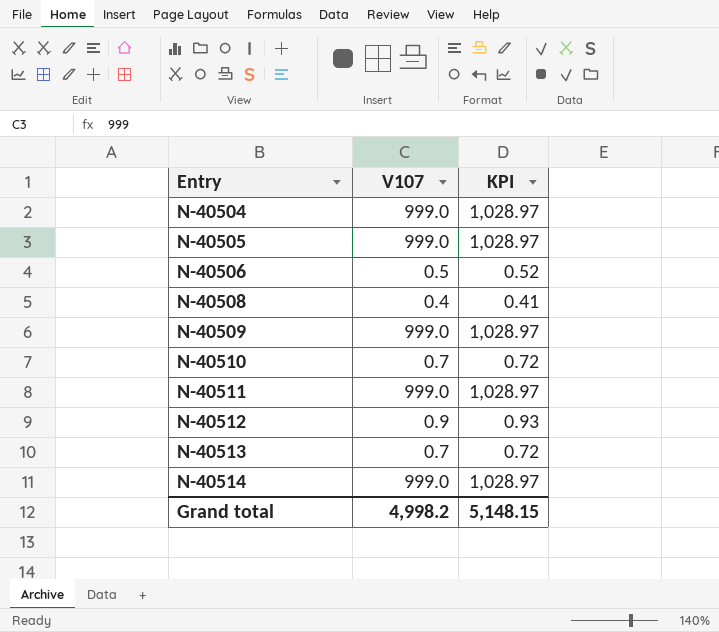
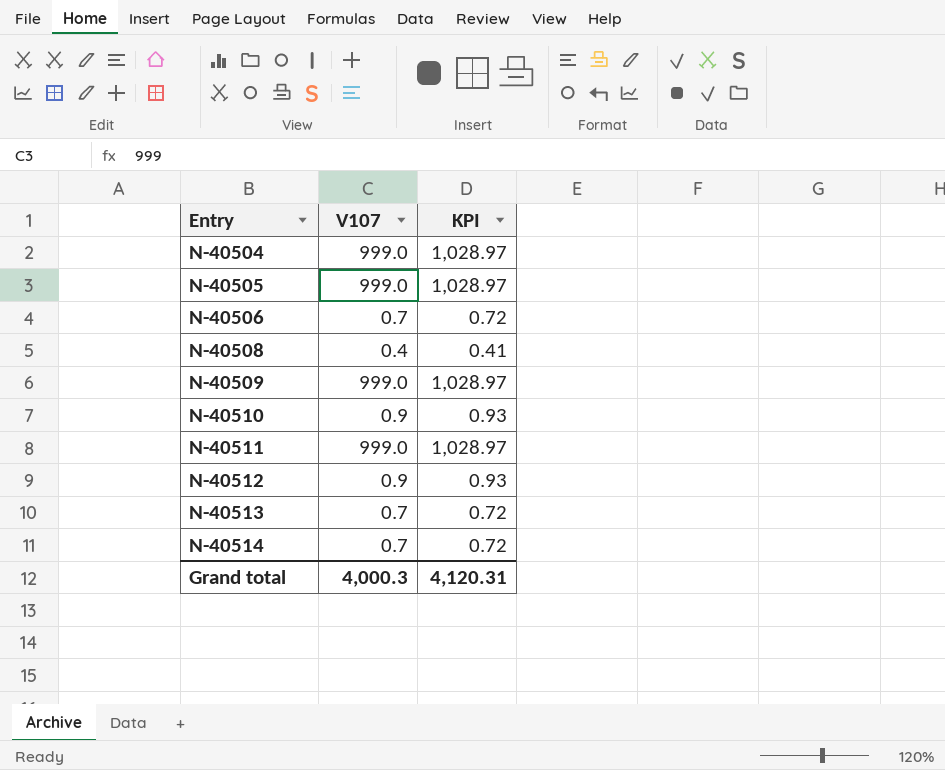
N-40506 | V107: 0.5 -> 0.7
N-40506 | KPI: 0.52 -> 0.72
N-40510 | V107: 0.7 -> 0.9
N-40510 | KPI: 0.72 -> 0.93
N-40514 | V107: 999.0 -> 0.7
N-40514 | KPI: 1,028.97 -> 0.72
Grand total | V107: 4,998.2 -> 4,000.3
Grand total | KPI: 5,148.15 -> 4,120.31

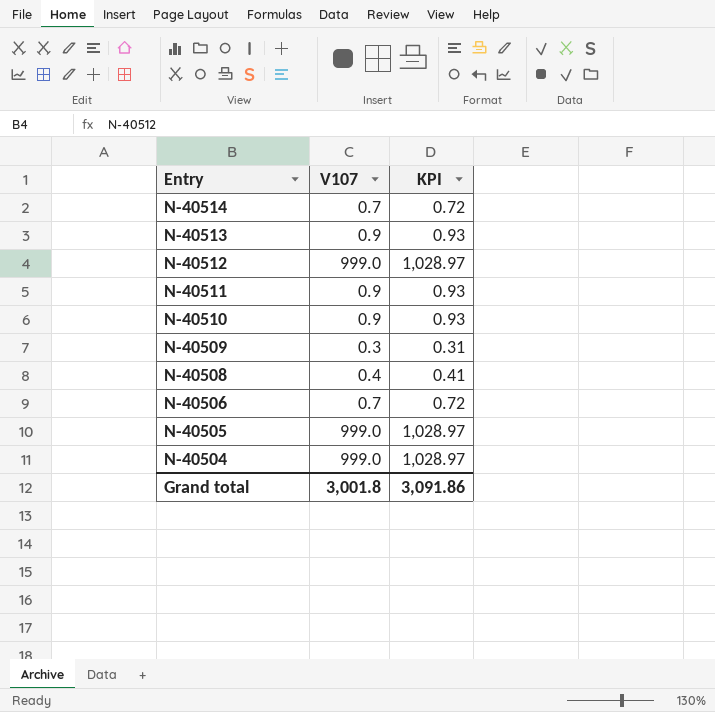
row order: Entry ascending -> Entry descending
N-40513 | V107: 0.7 -> 0.9
N-40513 | KPI: 0.72 -> 0.93
N-40512 | V107: 0.9 -> 999.0
N-40512 | KPI: 0.93 -> 1,028.97
N-40511 | V107: 999.0 -> 0.9
N-40511 | KPI: 1,028.97 -> 0.93
N-40509 | V107: 999.0 -> 0.3
N-40509 | KPI: 1,028.97 -> 0.31
Grand total | V107: 4,000.3 -> 3,001.8
Grand total | KPI: 4,120.31 -> 3,091.86

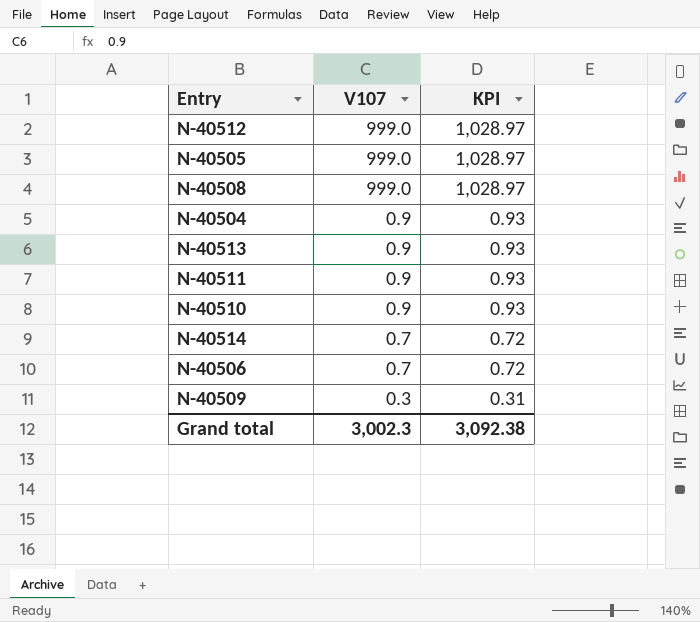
row order: Entry descending -> V107 descending
N-40508 | V107: 0.4 -> 999.0
N-40508 | KPI: 0.41 -> 1,028.97
N-40504 | V107: 999.0 -> 0.9
N-40504 | KPI: 1,028.97 -> 0.93
Grand total | V107: 3,001.8 -> 3,002.3
Grand total | KPI: 3,091.86 -> 3,092.38

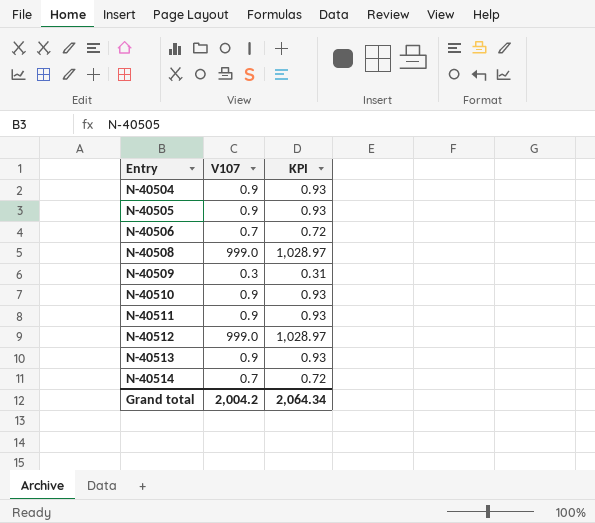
row order: V107 descending -> Entry ascending
N-40505 | V107: 999.0 -> 0.9
N-40505 | KPI: 1,028.97 -> 0.93
Grand total | V107: 3,002.3 -> 2,004.2
Grand total | KPI: 3,092.38 -> 2,064.34

